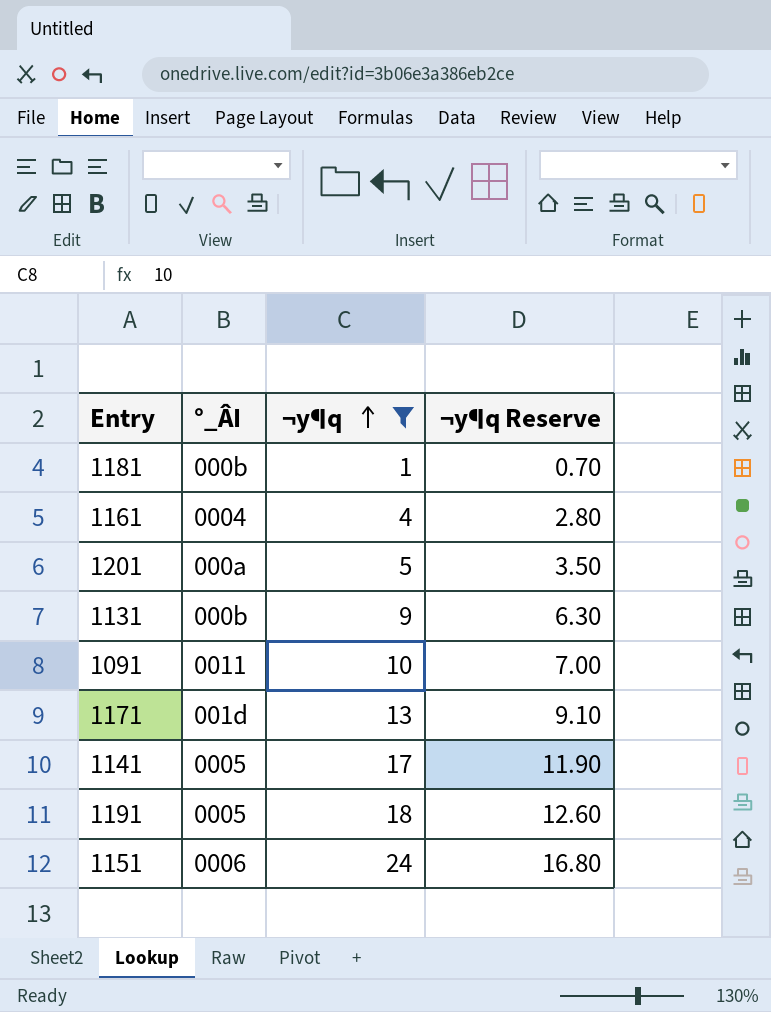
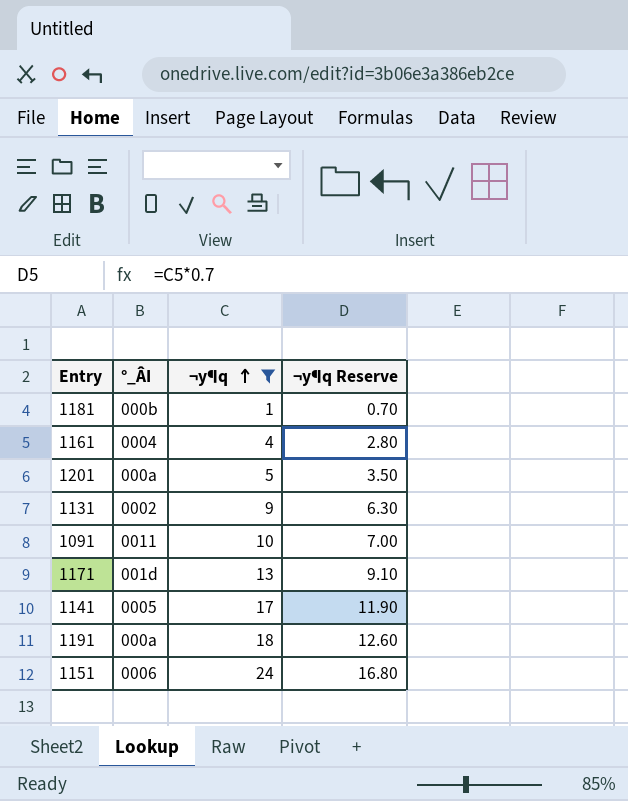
1131 | °_ÂI: 000b -> 0002
1191 | °_ÂI: 0005 -> 000a

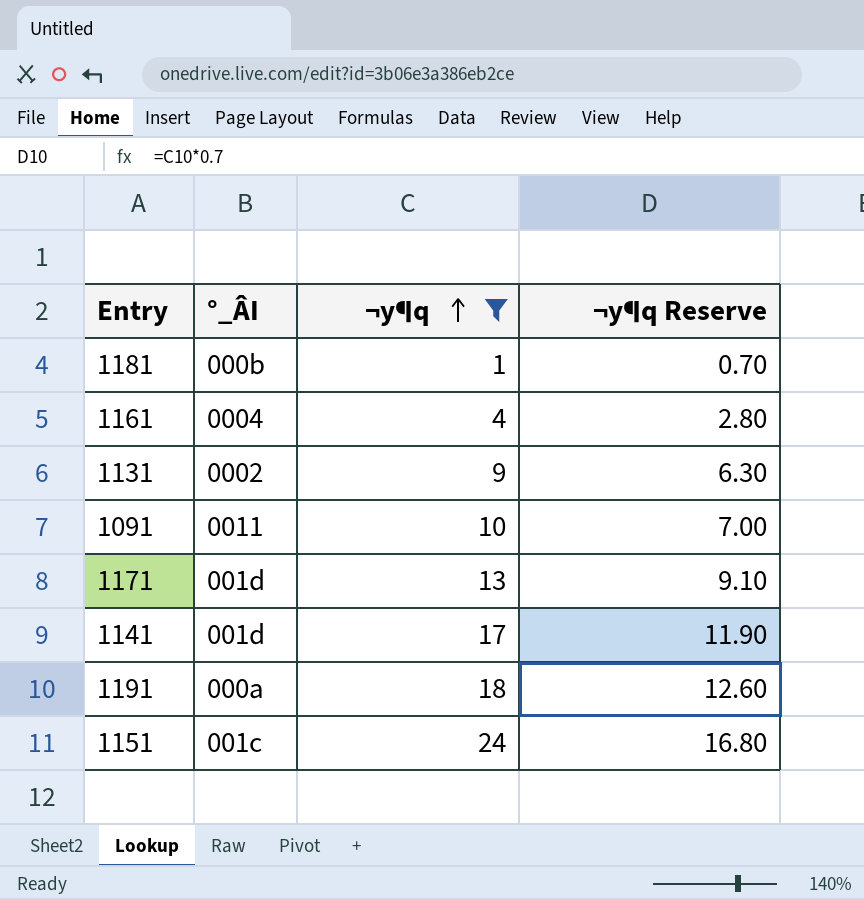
row 1201: 000a | 5 | 3.50 -> none
1141 | °_ÂI: 0005 -> 001d
1151 | °_ÂI: 0006 -> 001c

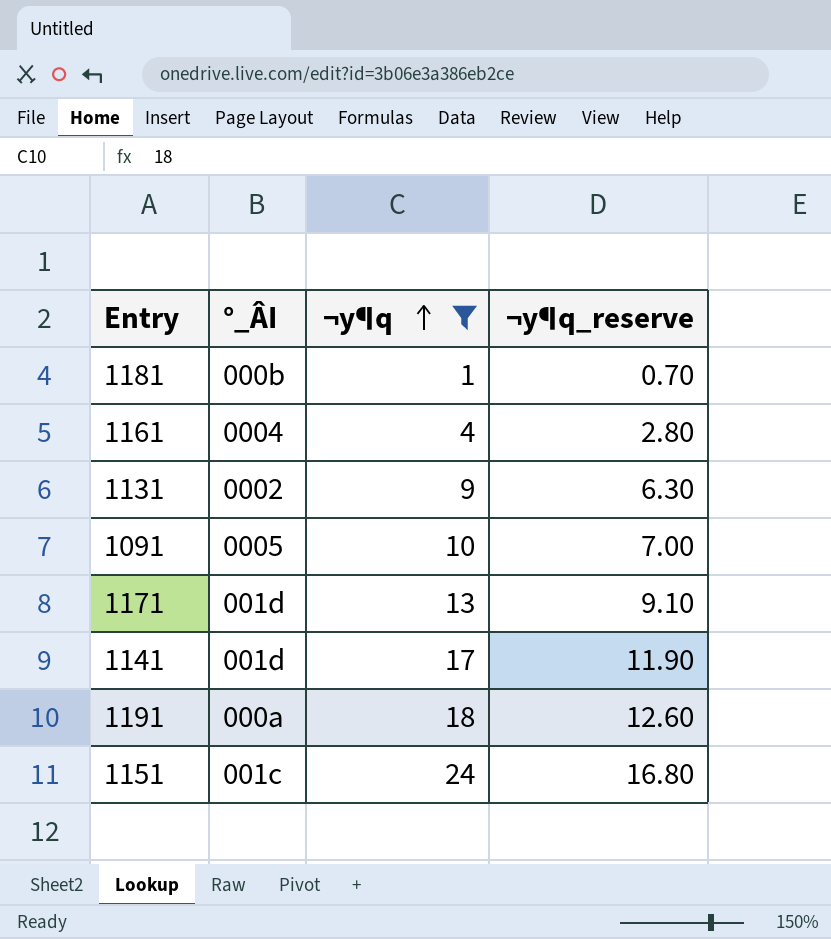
column name: ¬y¶q Reserve -> ¬y¶q_reserve
1091 | °_ÂI: 0011 -> 0005

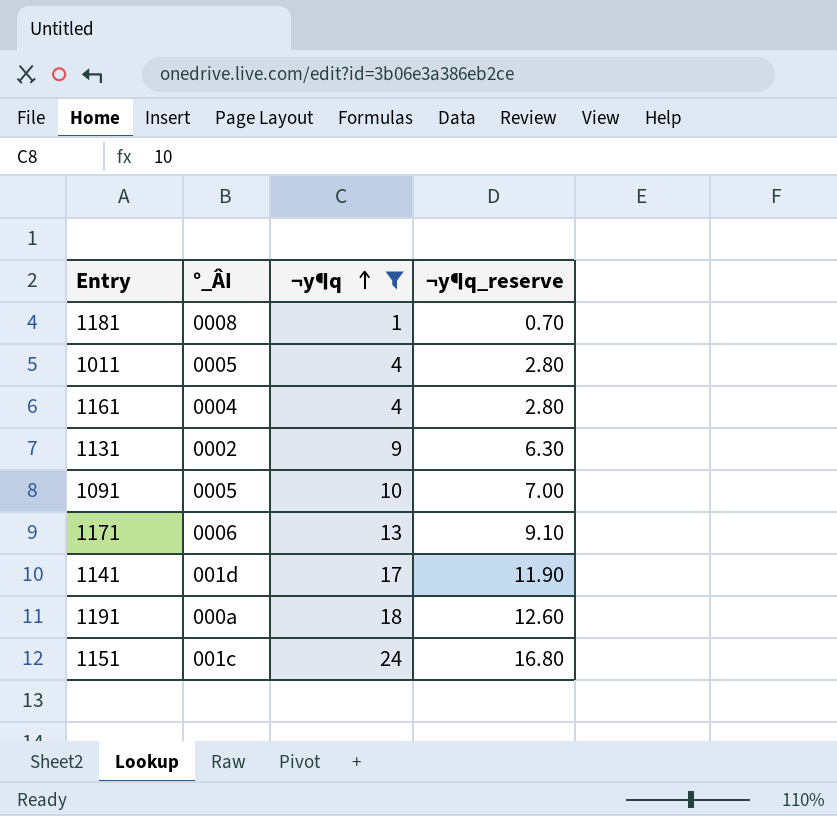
1181 | °_ÂI: 000b -> 0008
row 1011: none -> 0005 | 4 | 2.80
1171 | °_ÂI: 001d -> 0006

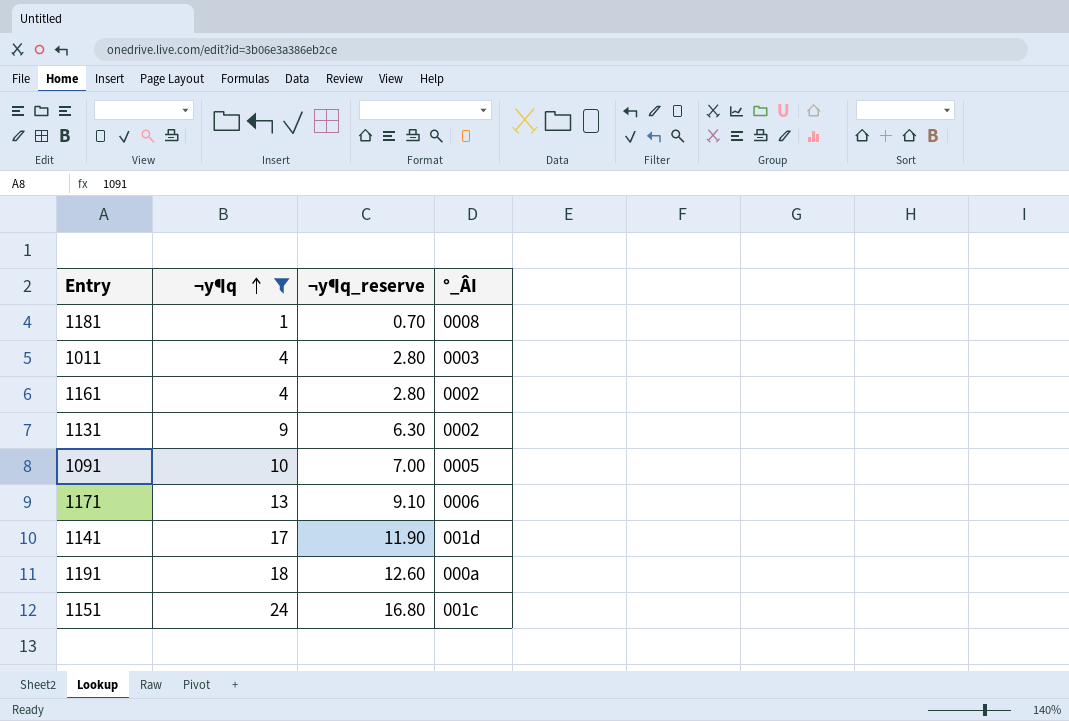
column °_ÂI | position: 2 -> 4
1011 | °_ÂI: 0005 -> 0003
1161 | °_ÂI: 0004 -> 0002

